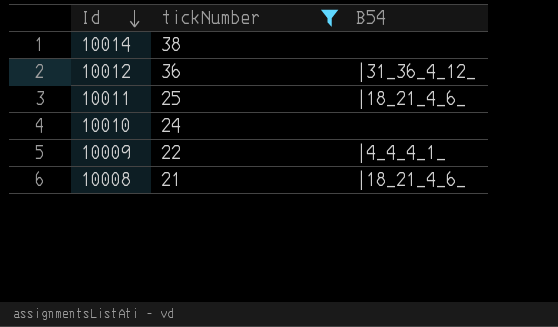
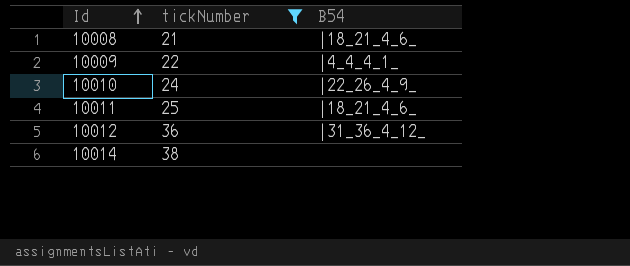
row order: Id descending -> Id ascending
10010 | B54: none -> |22_26_4_9_

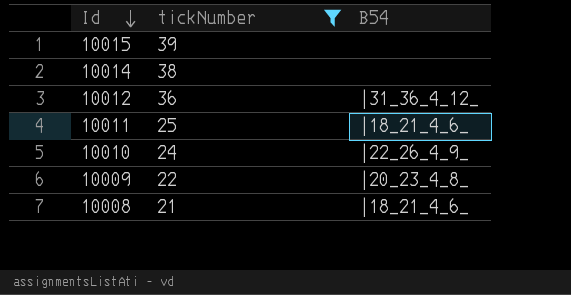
row order: Id ascending -> Id descending
row 10015: none -> 39 | none
10009 | B54: |4_4_4_1_ -> |20_23_4_8_

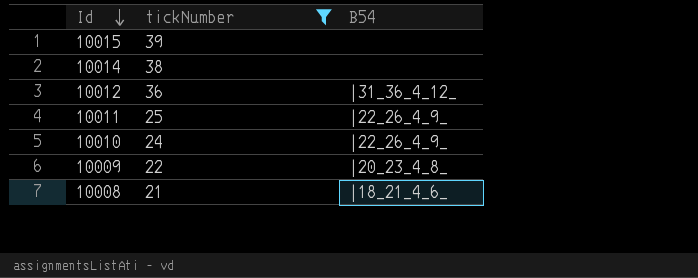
10011 | B54: |18_21_4_6_ -> |22_26_4_9_

